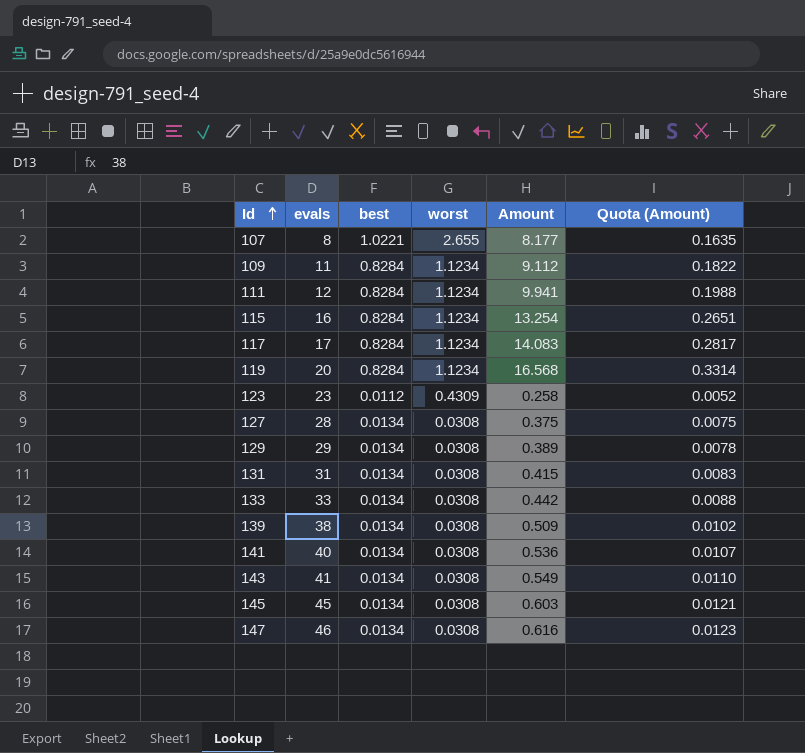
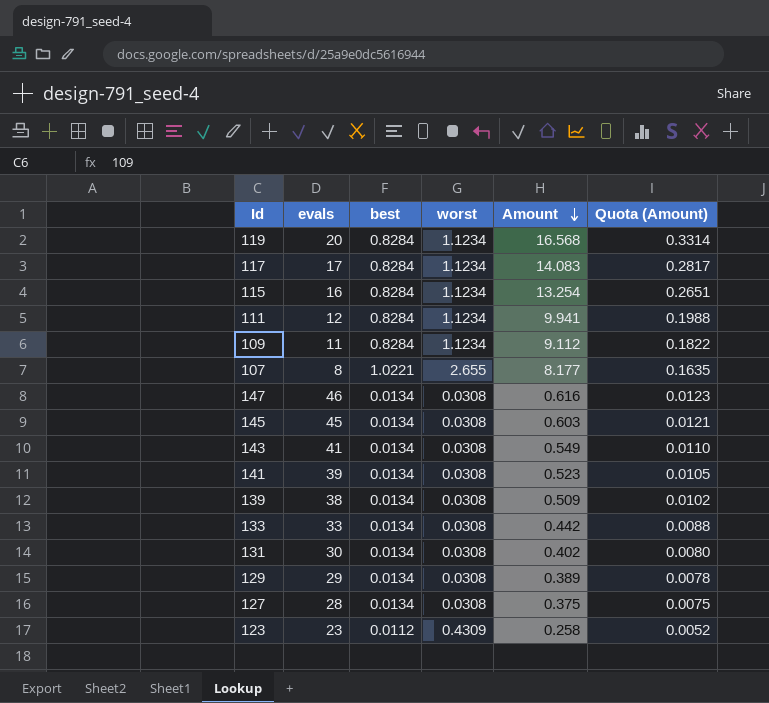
row order: Id ascending -> Amount descending
141 | evals: 40 -> 39
141 | Amount: 0.536 -> 0.523
141 | Quota (Amount): 0.0107 -> 0.0105
131 | evals: 31 -> 30
131 | Amount: 0.415 -> 0.402
131 | Quota (Amount): 0.0083 -> 0.0080

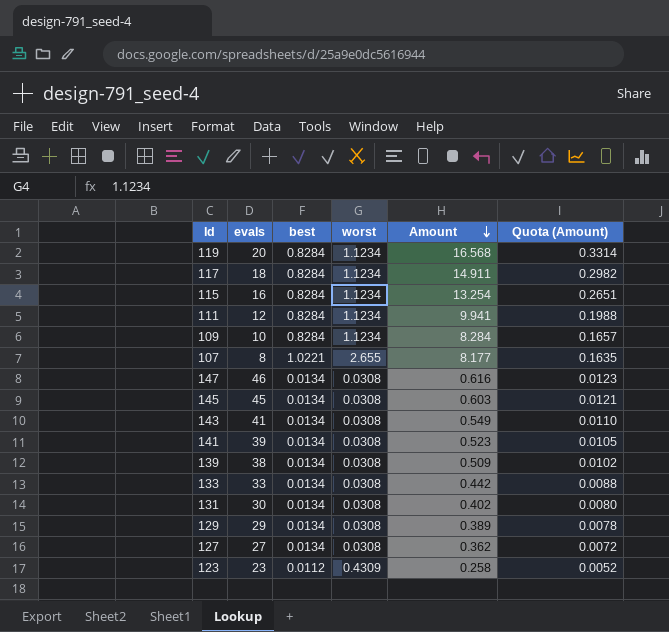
117 | evals: 17 -> 18
117 | Amount: 14.083 -> 14.911
117 | Quota (Amount): 0.2817 -> 0.2982
109 | evals: 11 -> 10
109 | Amount: 9.112 -> 8.284
109 | Quota (Amount): 0.1822 -> 0.1657
127 | evals: 28 -> 27
127 | Amount: 0.375 -> 0.362
127 | Quota (Amount): 0.0075 -> 0.0072

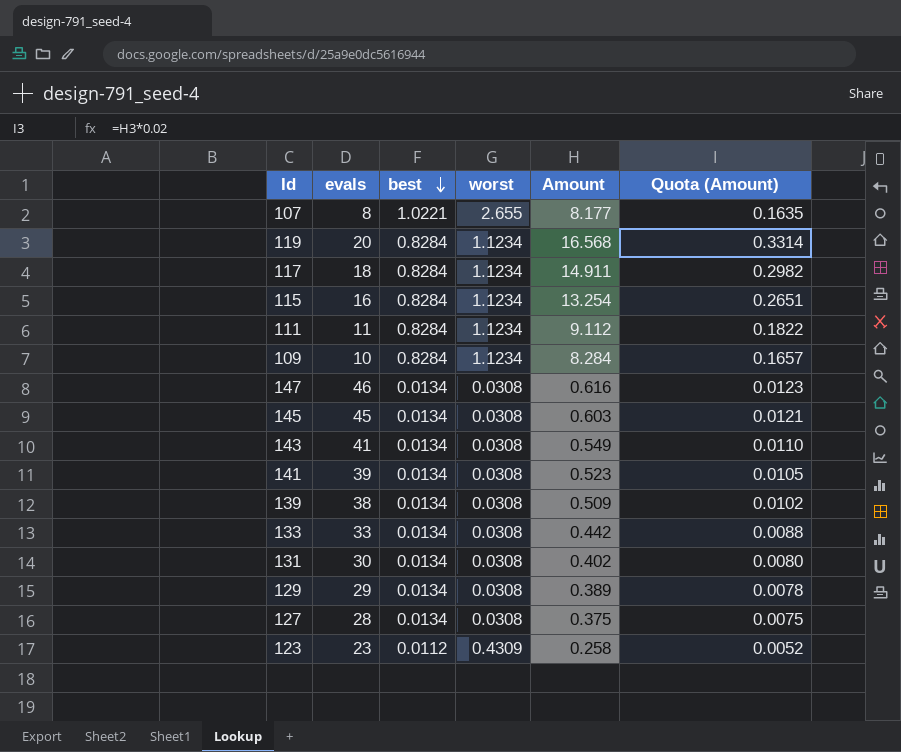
row order: Amount descending -> best descending
111 | evals: 12 -> 11
111 | Amount: 9.941 -> 9.112
111 | Quota (Amount): 0.1988 -> 0.1822
127 | evals: 27 -> 28
127 | Amount: 0.362 -> 0.375
127 | Quota (Amount): 0.0072 -> 0.0075

